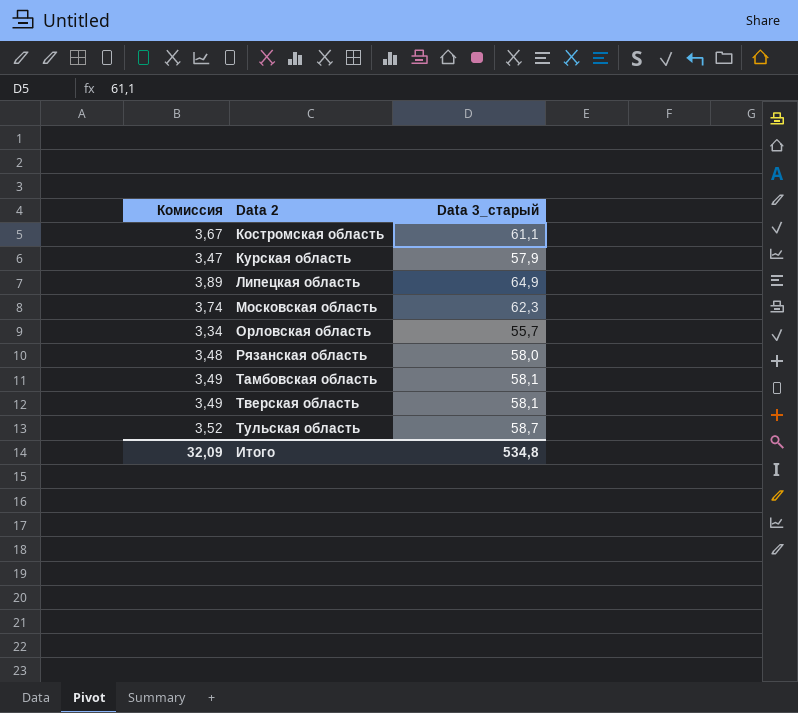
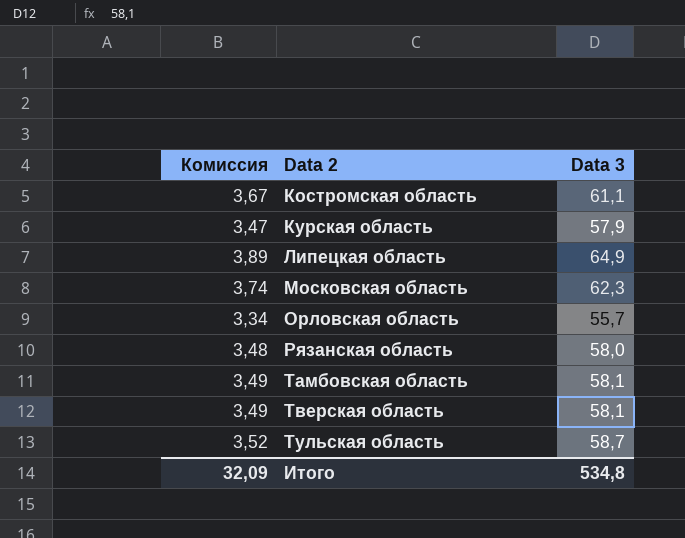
column name: Data 3_старый -> Data 3

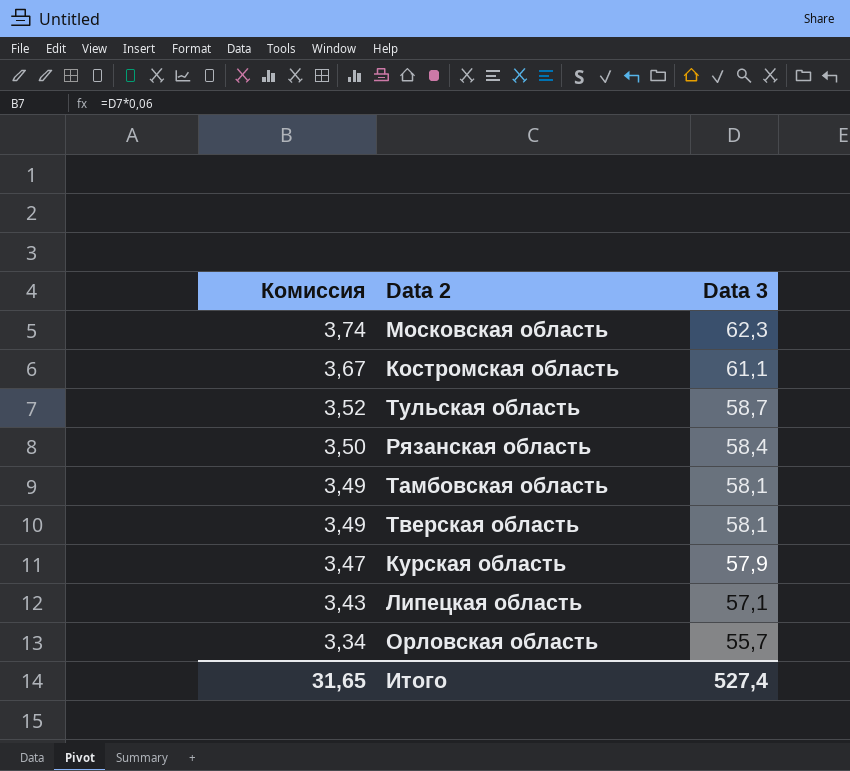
row order: Data 2 ascending -> Комиссия descending
Рязанская область | Комиссия: 3,48 -> 3,50
Рязанская область | Data 3: 58,0 -> 58,4
Липецкая область | Комиссия: 3,89 -> 3,43
Липецкая область | Data 3: 64,9 -> 57,1
Итого | Комиссия: 32,09 -> 31,65
Итого | Data 3: 534,8 -> 527,4

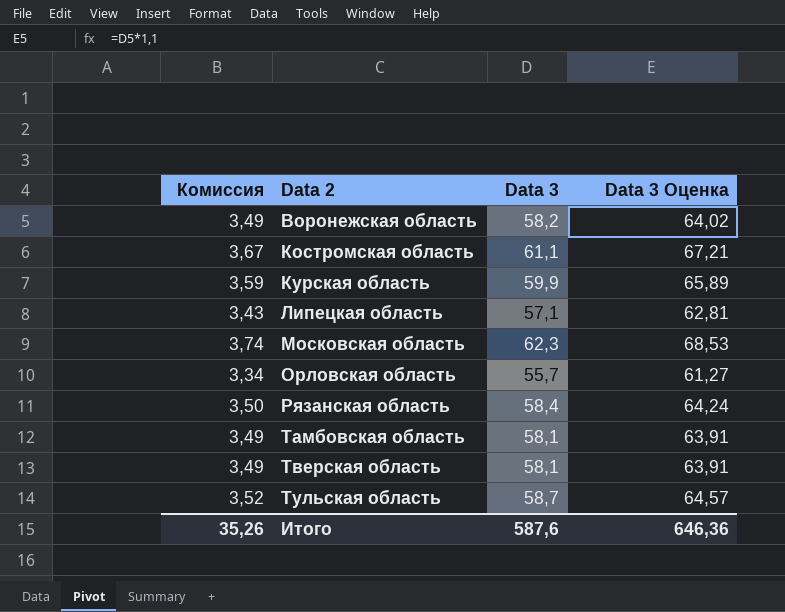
row order: Комиссия descending -> Data 2 ascending
column Data 3 Оценка | formula: none -> [Data 3] * 1,1
row Воронежская область: none -> 3,49 | 58,2 | 64,02
Курская область | Комиссия: 3,47 -> 3,59
Курская область | Data 3: 57,9 -> 59,9
Итого | Комиссия: 31,65 -> 35,26
Итого | Data 3: 527,4 -> 587,6

